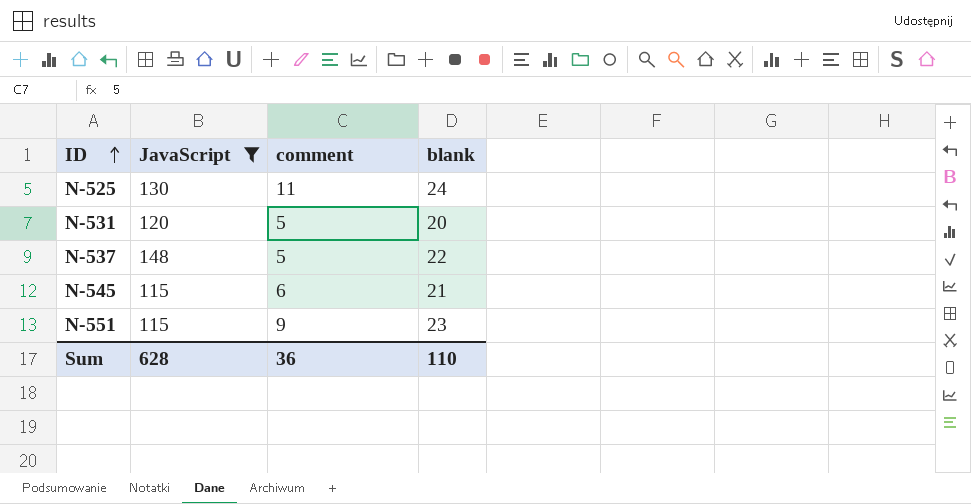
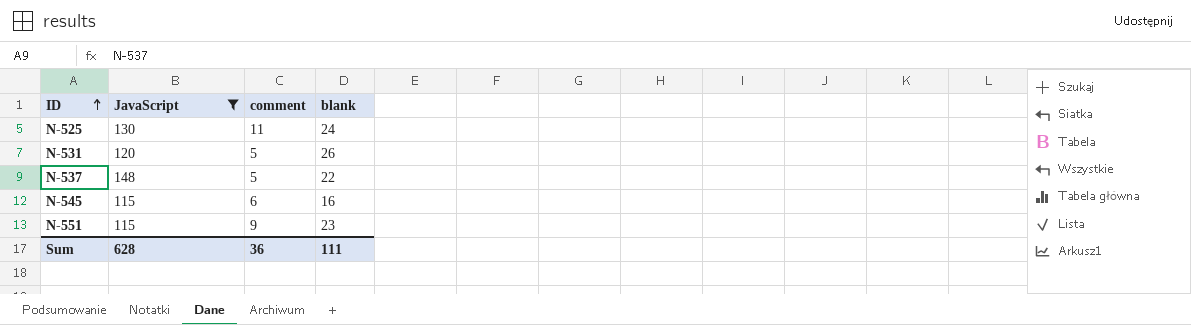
N-531 | blank: 20 -> 26
N-545 | blank: 21 -> 16
Sum | blank: 110 -> 111

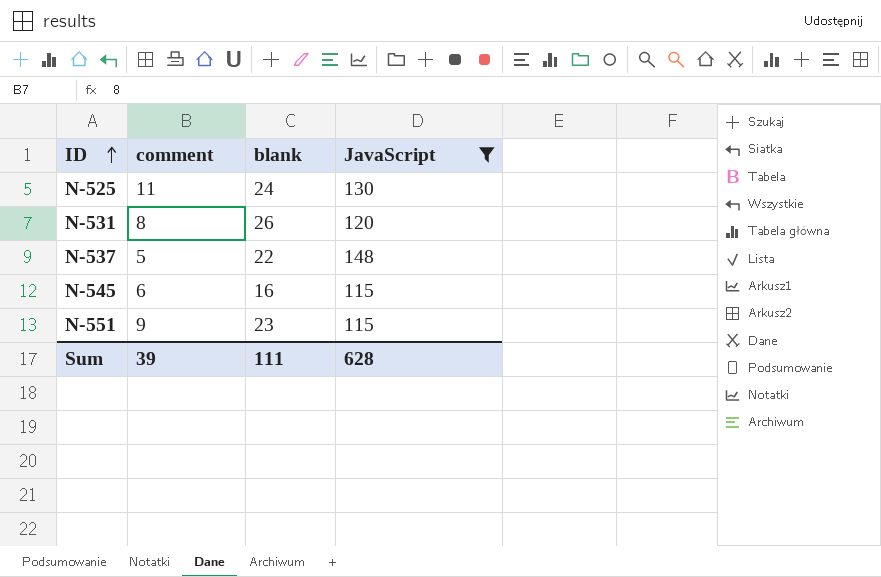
column JavaScript | position: 2 -> 4
N-531 | comment: 5 -> 8
Sum | comment: 36 -> 39

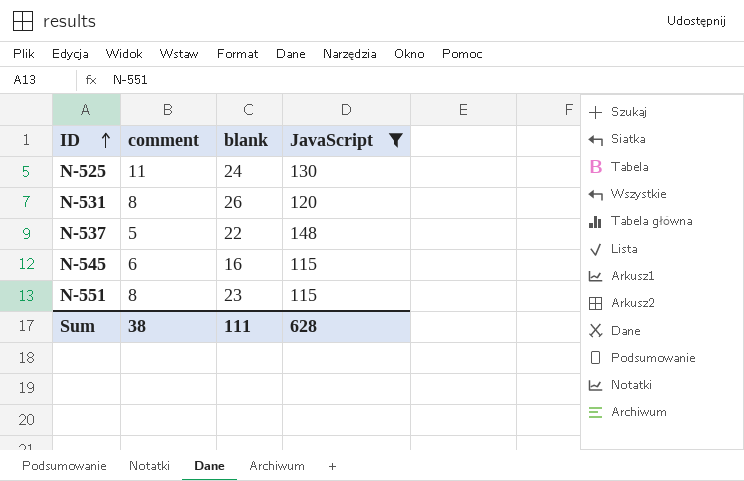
N-551 | comment: 9 -> 8
Sum | comment: 39 -> 38

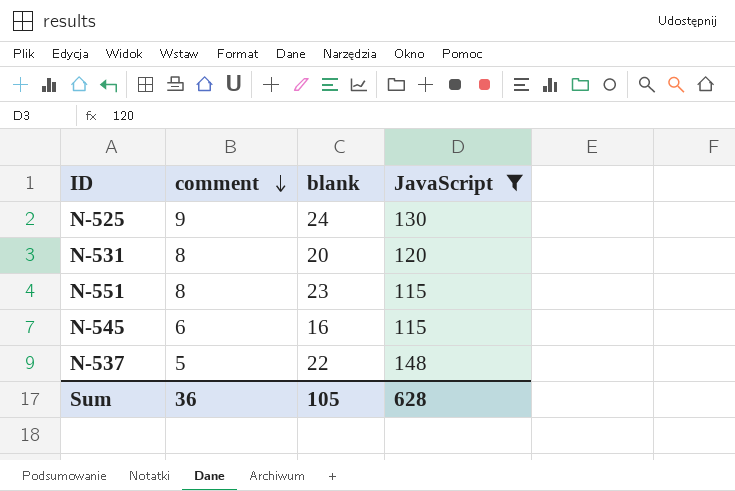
row order: ID ascending -> comment descending
N-525 | comment: 11 -> 9
N-531 | blank: 26 -> 20
Sum | comment: 38 -> 36
Sum | blank: 111 -> 105

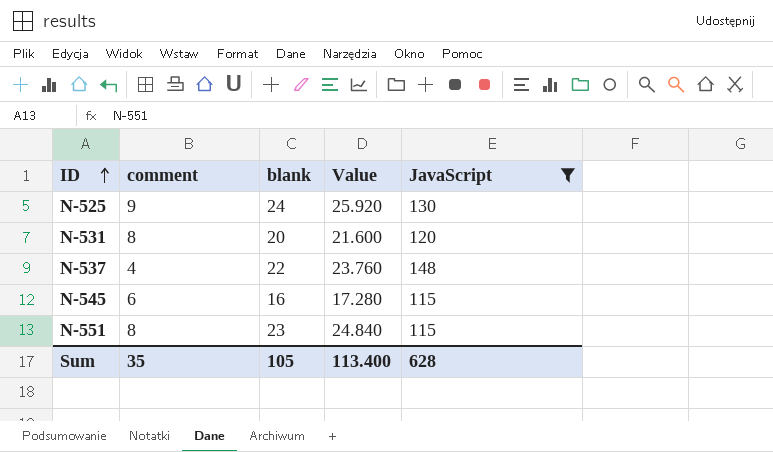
row order: comment descending -> ID ascending
column Value | formula: none -> [blank] * 1.08
N-537 | comment: 5 -> 4
Sum | comment: 36 -> 35

